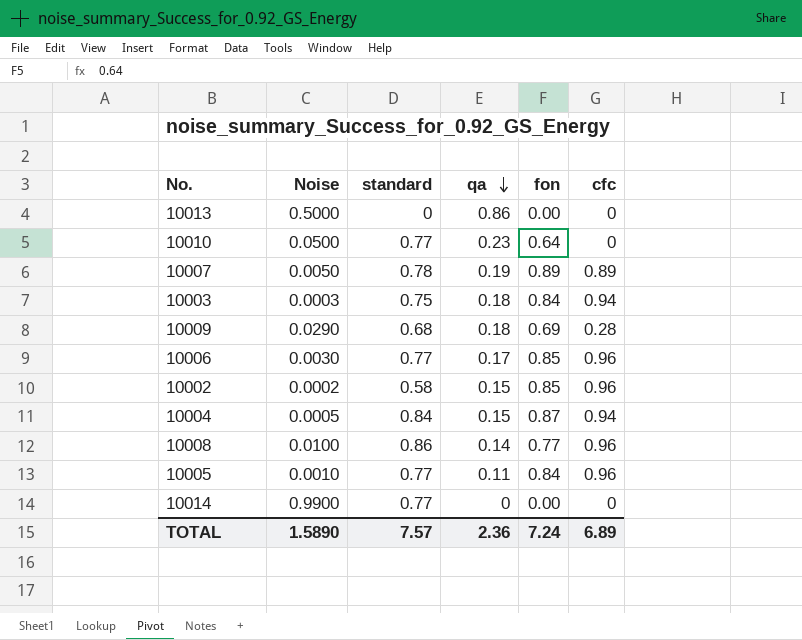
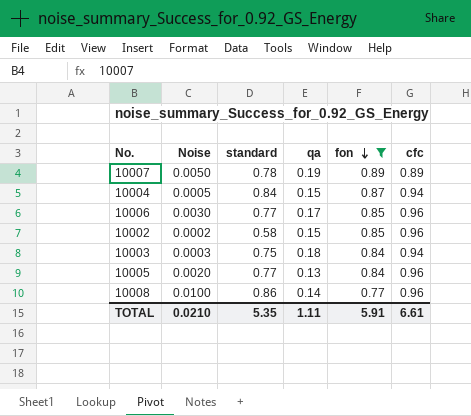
filter: none -> fon >= 0.77
row order: qa descending -> fon descending
10005 | Noise: 0.0010 -> 0.0020
10005 | qa: 0.11 -> 0.13
TOTAL | Noise: 1.5890 -> 0.0210
TOTAL | standard: 7.57 -> 5.35
TOTAL | qa: 2.36 -> 1.11
TOTAL | fon: 7.24 -> 5.91
TOTAL | cfc: 6.89 -> 6.61

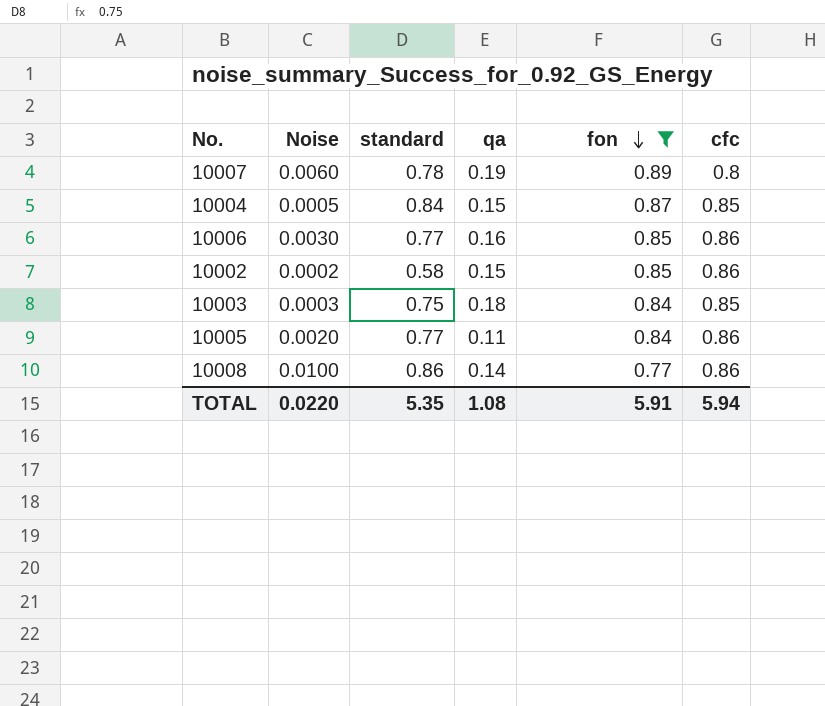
10007 | Noise: 0.0050 -> 0.0060
10007 | cfc: 0.89 -> 0.8
10004 | cfc: 0.94 -> 0.85
10006 | qa: 0.17 -> 0.16
10006 | cfc: 0.96 -> 0.86
10002 | cfc: 0.96 -> 0.86
10003 | cfc: 0.94 -> 0.85
10005 | qa: 0.13 -> 0.11
10005 | cfc: 0.96 -> 0.86
10008 | cfc: 0.96 -> 0.86
TOTAL | Noise: 0.0210 -> 0.0220
TOTAL | qa: 1.11 -> 1.08
TOTAL | cfc: 6.61 -> 5.94

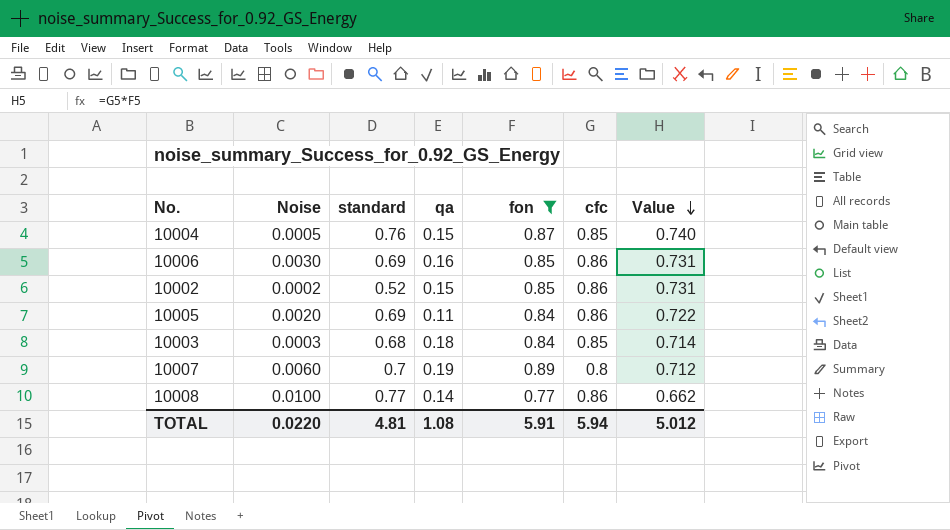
row order: fon descending -> Value descending
column Value | formula: none -> [fon] * [cfc]
10004 | standard: 0.84 -> 0.76
10006 | standard: 0.77 -> 0.69
10002 | standard: 0.58 -> 0.52
10005 | standard: 0.77 -> 0.69
10003 | standard: 0.75 -> 0.68
10007 | standard: 0.78 -> 0.7
10008 | standard: 0.86 -> 0.77
TOTAL | standard: 5.35 -> 4.81

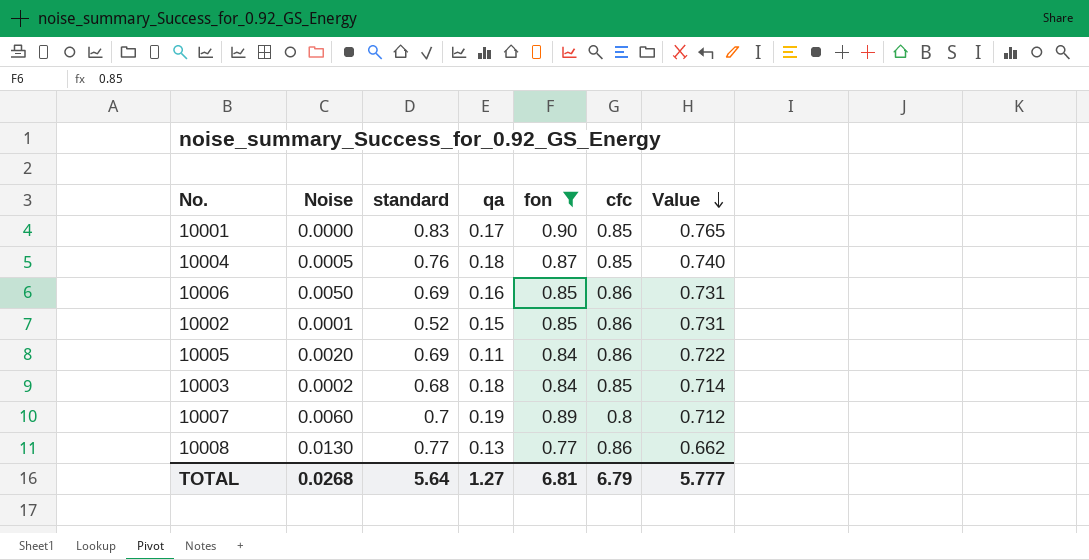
row 10001: none -> 0.0000 | 0.83 | 0.17 | 0.90 | 0.85 | 0.765
10004 | qa: 0.15 -> 0.18
10006 | Noise: 0.0030 -> 0.0050
10002 | Noise: 0.0002 -> 0.0001
10003 | Noise: 0.0003 -> 0.0002
10008 | Noise: 0.0100 -> 0.0130
10008 | qa: 0.14 -> 0.13
TOTAL | Noise: 0.0220 -> 0.0268
TOTAL | standard: 4.81 -> 5.64
TOTAL | qa: 1.08 -> 1.27
TOTAL | fon: 5.91 -> 6.81
TOTAL | cfc: 5.94 -> 6.79
TOTAL | Value: 5.012 -> 5.777

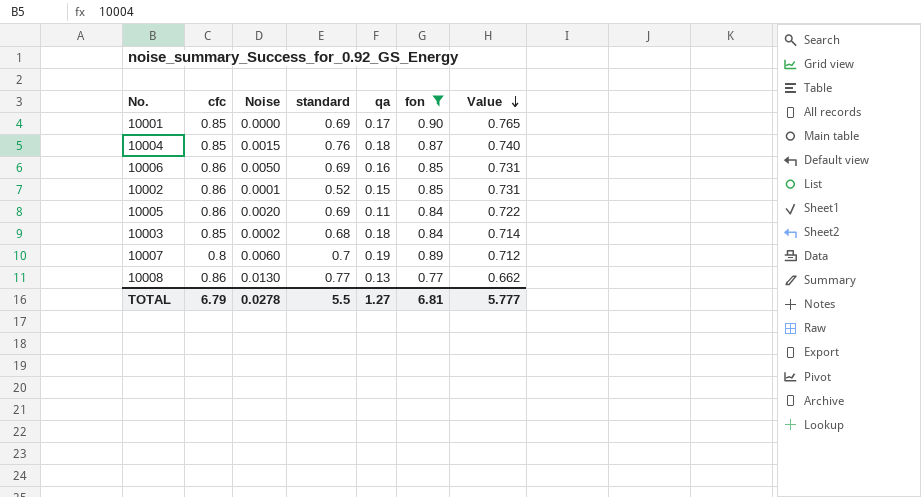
column cfc | position: 6 -> 2
10001 | standard: 0.83 -> 0.69
10004 | Noise: 0.0005 -> 0.0015
TOTAL | Noise: 0.0268 -> 0.0278
TOTAL | standard: 5.64 -> 5.5

